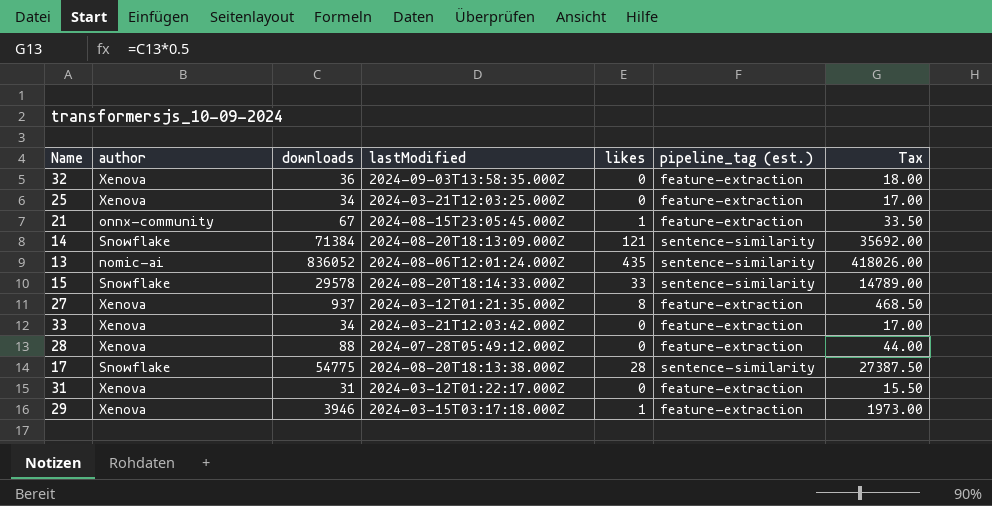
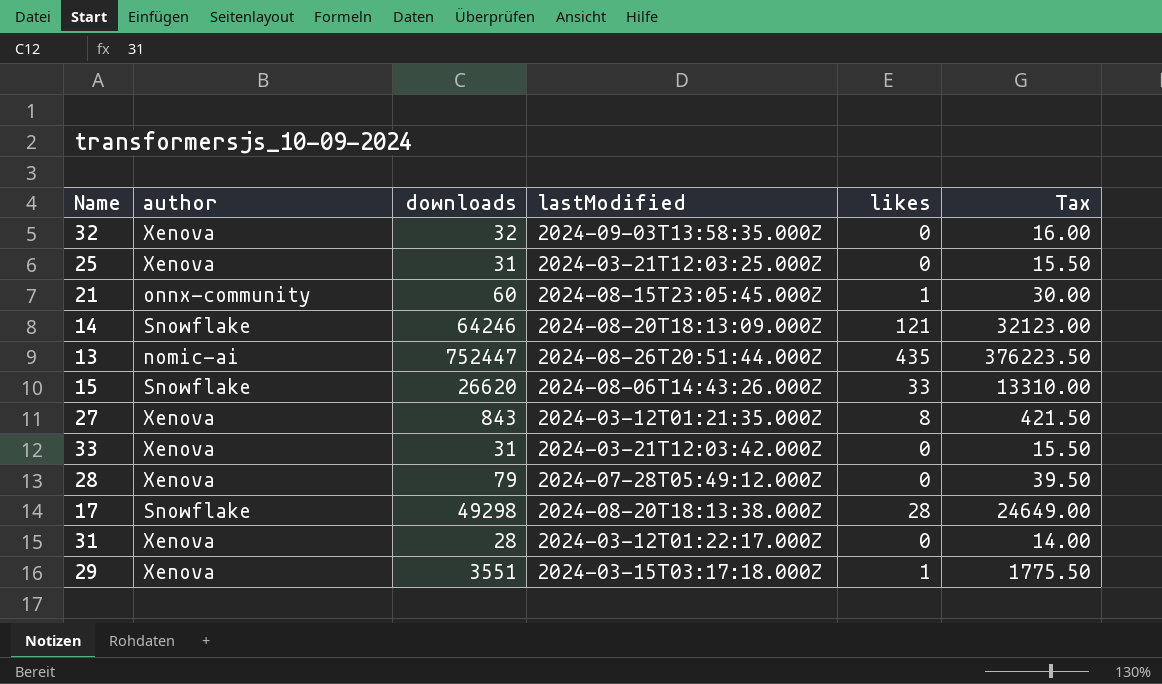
column pipeline_tag (est.) | position: 6 -> none
32 | downloads: 36 -> 32
32 | Tax: 18.00 -> 16.00
25 | downloads: 34 -> 31
25 | Tax: 17.00 -> 15.50
21 | downloads: 67 -> 60
21 | Tax: 33.50 -> 30.00
14 | downloads: 71384 -> 64246
14 | Tax: 35692.00 -> 32123.00
13 | downloads: 836052 -> 752447
13 | lastModified: 2024-08-06T12:01:24.000Z -> 2024-08-26T20:51:44.000Z
13 | Tax: 418026.00 -> 376223.50
15 | downloads: 29578 -> 26620
15 | lastModified: 2024-08-20T18:14:33.000Z -> 2024-08-06T14:43:26.000Z
15 | Tax: 14789.00 -> 13310.00
27 | downloads: 937 -> 843
27 | Tax: 468.50 -> 421.50
33 | downloads: 34 -> 31
33 | Tax: 17.00 -> 15.50
28 | downloads: 88 -> 79
28 | Tax: 44.00 -> 39.50
17 | downloads: 54775 -> 49298
17 | Tax: 27387.50 -> 24649.00
31 | downloads: 31 -> 28
31 | Tax: 15.50 -> 14.00
29 | downloads: 3946 -> 3551
29 | Tax: 1973.00 -> 1775.50

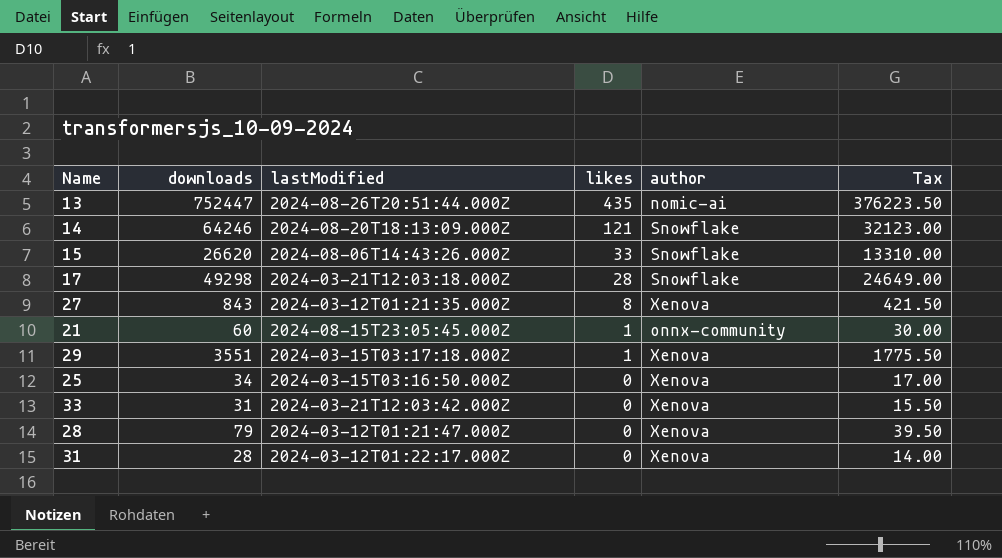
row order: none -> likes descending
column author | position: 2 -> 5
row 32: Xenova | 32 | 2024-09-03T13:58:35.000Z | 0 | 16.00 -> none
17 | lastModified: 2024-08-20T18:13:38.000Z -> 2024-03-21T12:03:18.000Z
25 | downloads: 31 -> 34
25 | lastModified: 2024-03-21T12:03:25.000Z -> 2024-03-15T03:16:50.000Z
25 | Tax: 15.50 -> 17.00
28 | lastModified: 2024-07-28T05:49:12.000Z -> 2024-03-12T01:21:47.000Z

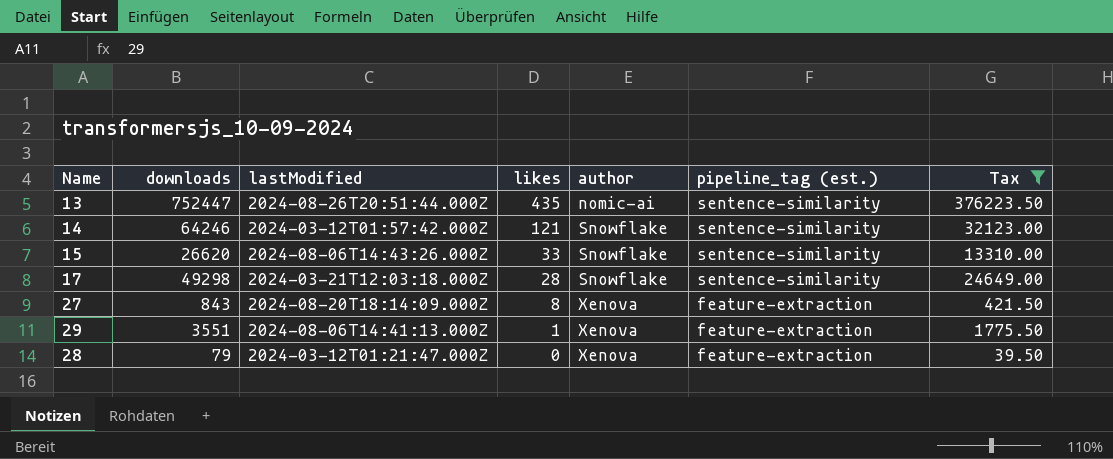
filter: none -> Tax >= 39.50
column pipeline_tag (est.) | position: none -> 6
14 | lastModified: 2024-08-20T18:13:09.000Z -> 2024-03-12T01:57:42.000Z
27 | lastModified: 2024-03-12T01:21:35.000Z -> 2024-08-20T18:14:09.000Z
29 | lastModified: 2024-03-15T03:17:18.000Z -> 2024-08-06T14:41:13.000Z

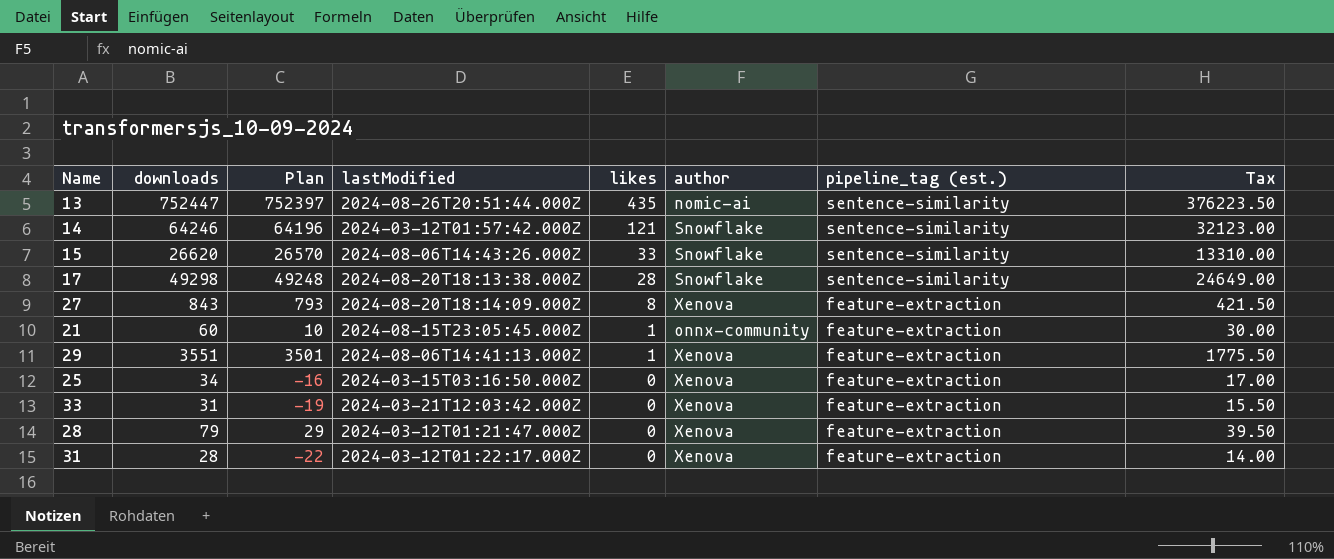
filter: Tax >= 39.50 -> none
column Plan | formula: none -> [downloads] - 50
17 | lastModified: 2024-03-21T12:03:18.000Z -> 2024-08-20T18:13:38.000Z

